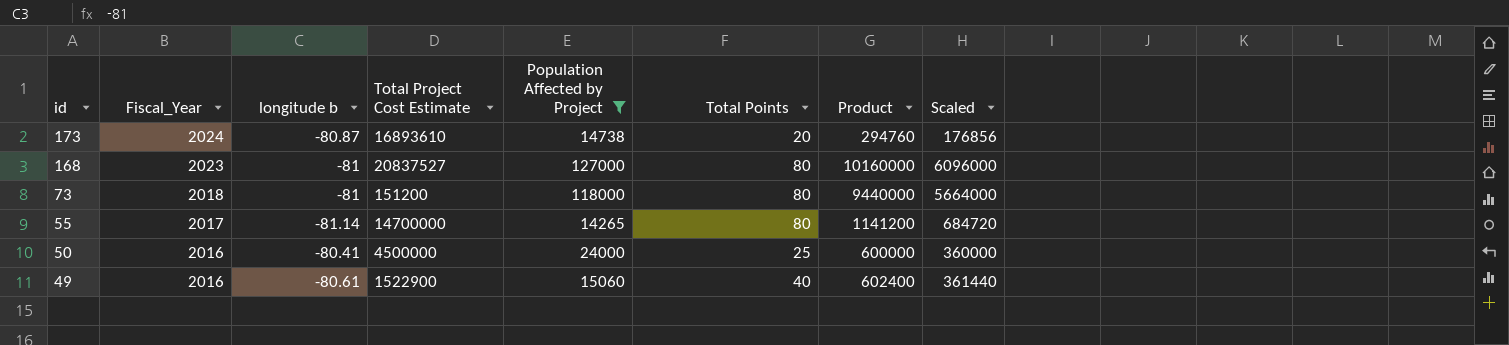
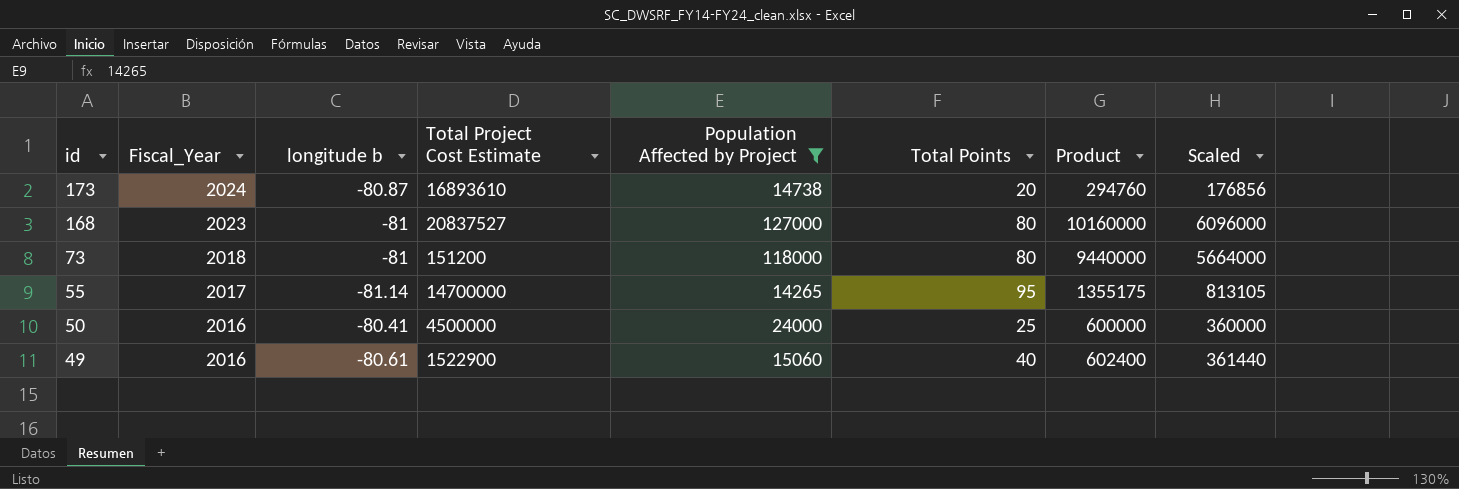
55 | Total Points: 80 -> 95
55 | Product: 1141200 -> 1355175
55 | Scaled: 684720 -> 813105

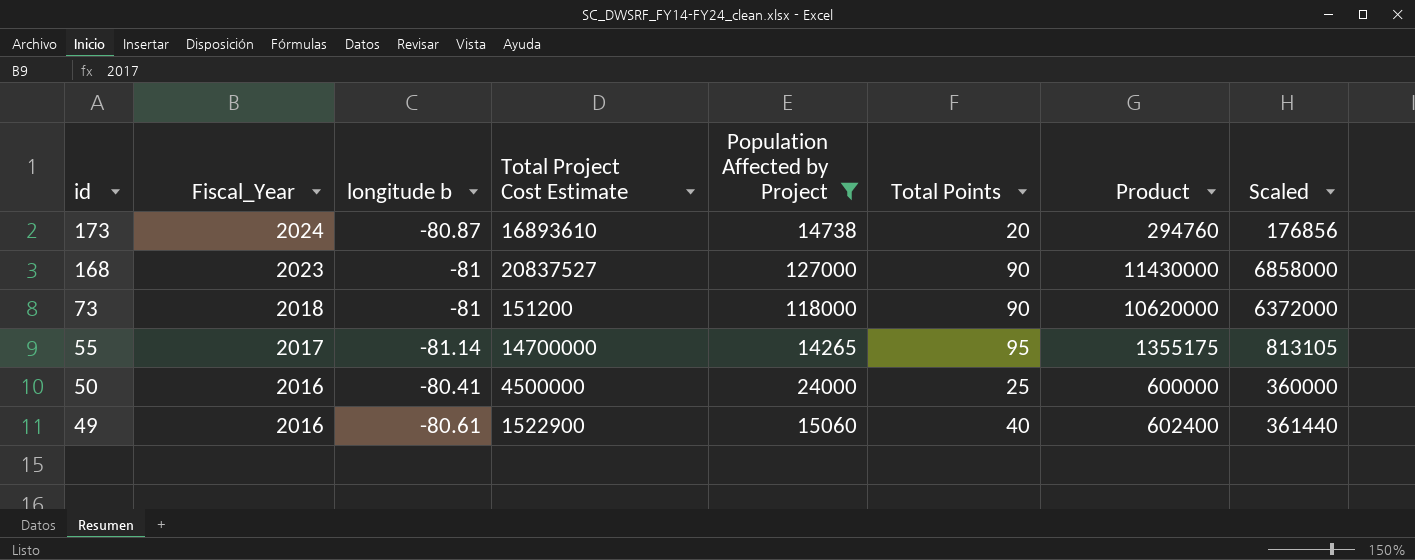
168 | Total Points: 80 -> 90
168 | Product: 10160000 -> 11430000
168 | Scaled: 6096000 -> 6858000
73 | Total Points: 80 -> 90
73 | Product: 9440000 -> 10620000
73 | Scaled: 5664000 -> 6372000

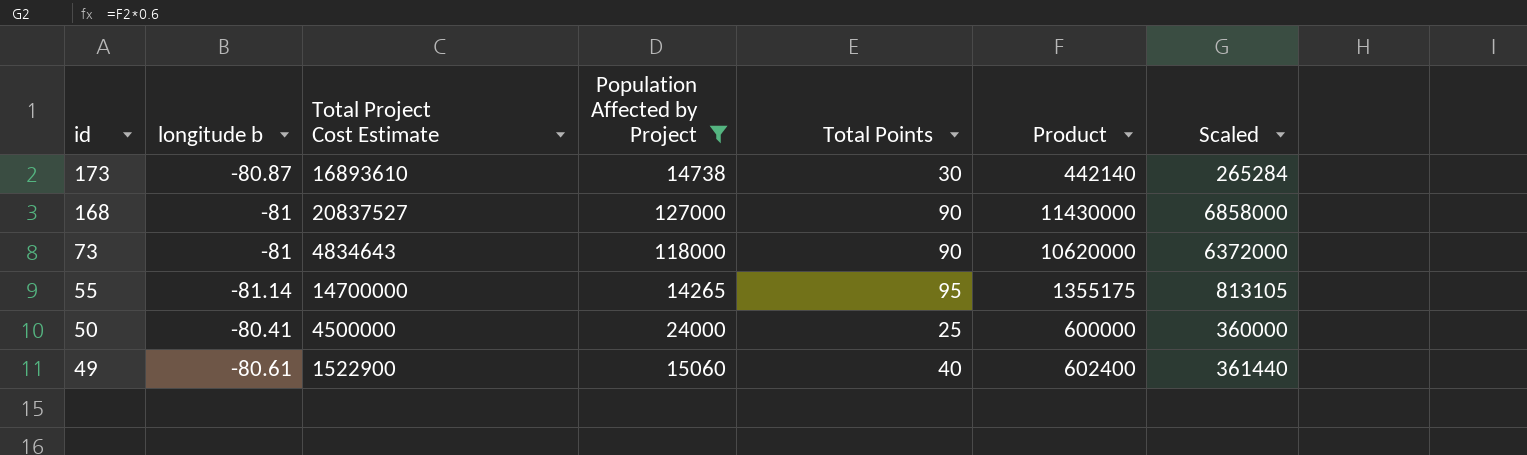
column Fiscal_Year | position: 2 -> none
173 | Total Points: 20 -> 30
173 | Product: 294760 -> 442140
173 | Scaled: 176856 -> 265284
73 | Total Project Cost Estimate: 151200 -> 4834643

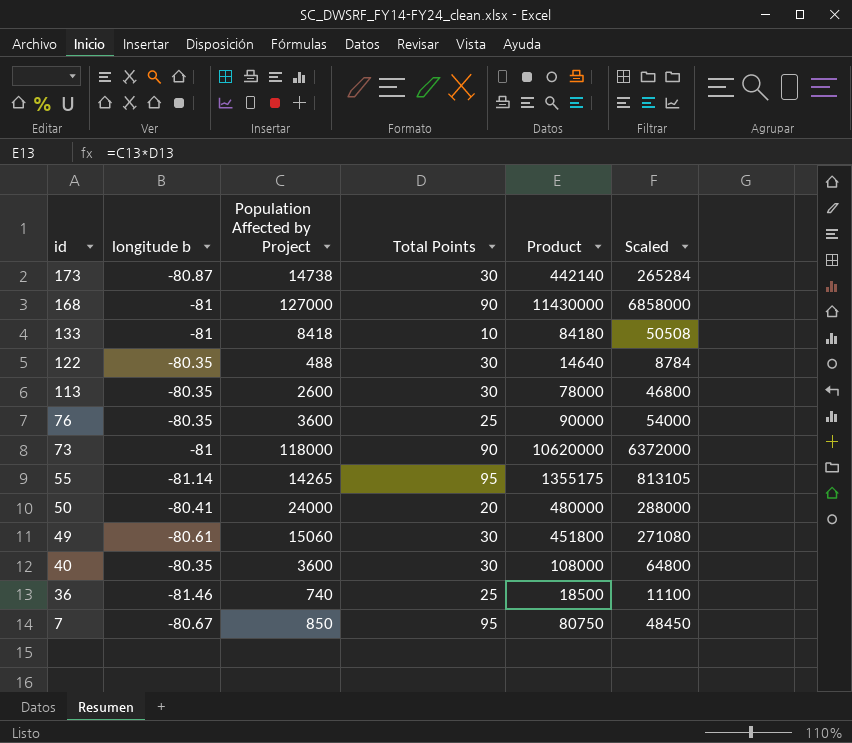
filter: Population Affected by Project >= 14265 -> none
column Total Project Cost Estimate | position: 3 -> none
50 | Total Points: 25 -> 20
50 | Product: 600000 -> 480000
50 | Scaled: 360000 -> 288000
49 | Total Points: 40 -> 30
49 | Product: 602400 -> 451800
49 | Scaled: 361440 -> 271080

